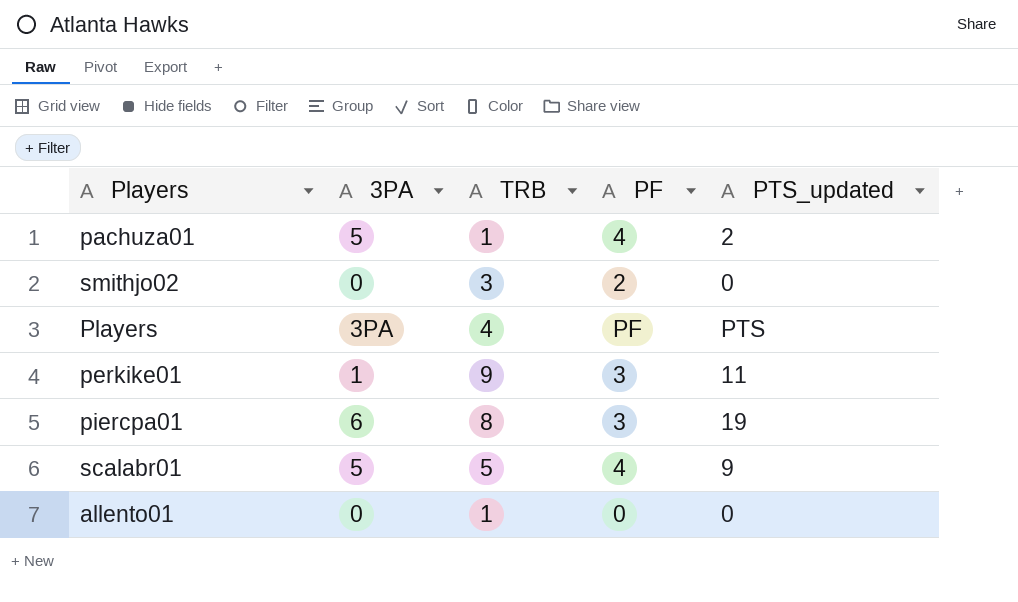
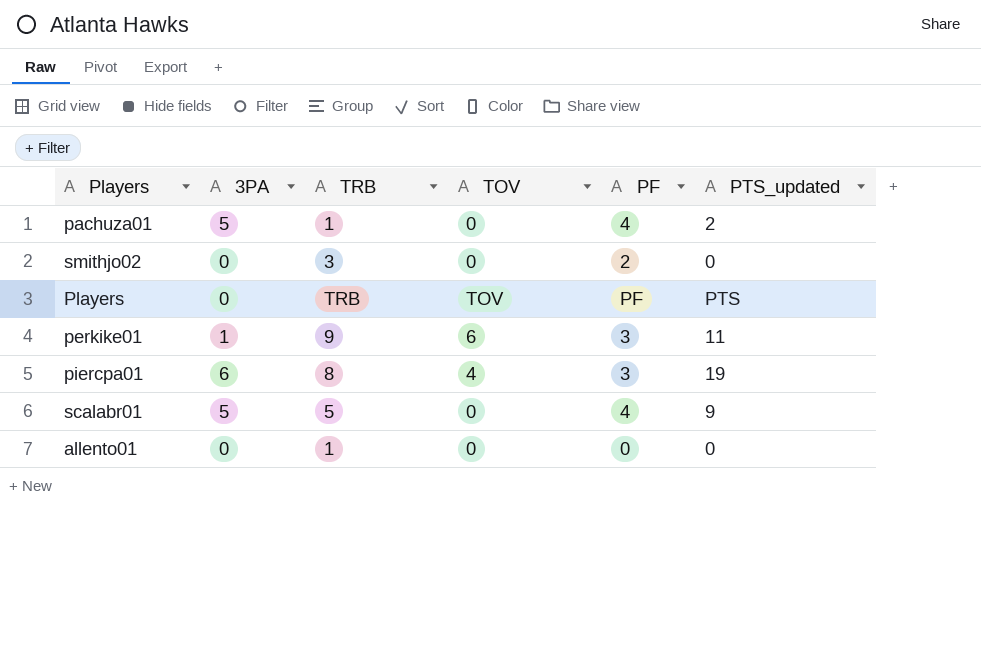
column TOV | position: none -> 4
Players | 3PA: 3PA -> 0
Players | TRB: 4 -> TRB

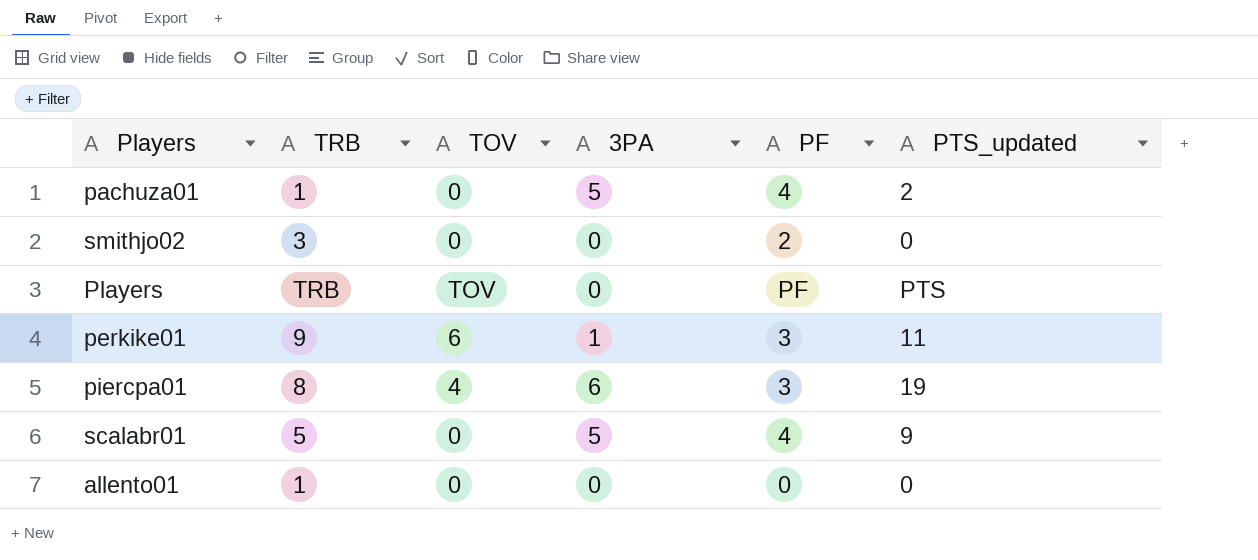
column 3PA | position: 2 -> 4

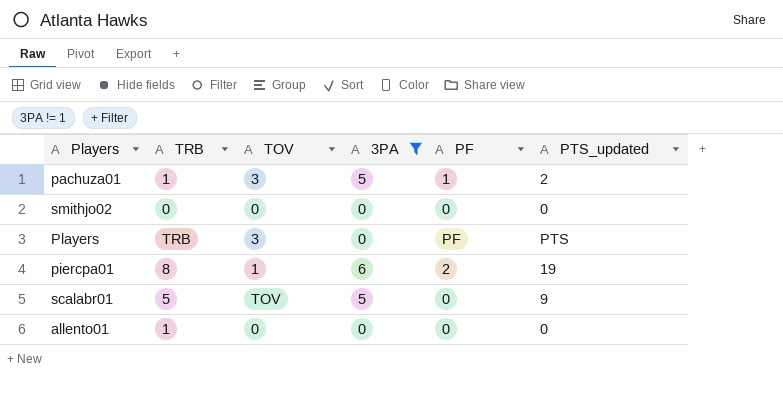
filter: none -> 3PA != 1
pachuza01 | TOV: 0 -> 3
pachuza01 | PF: 4 -> 1
smithjo02 | TRB: 3 -> 0
smithjo02 | PF: 2 -> 0
Players | TOV: TOV -> 3
piercpa01 | TOV: 4 -> 1
piercpa01 | PF: 3 -> 2
scalabr01 | TOV: 0 -> TOV
scalabr01 | PF: 4 -> 0

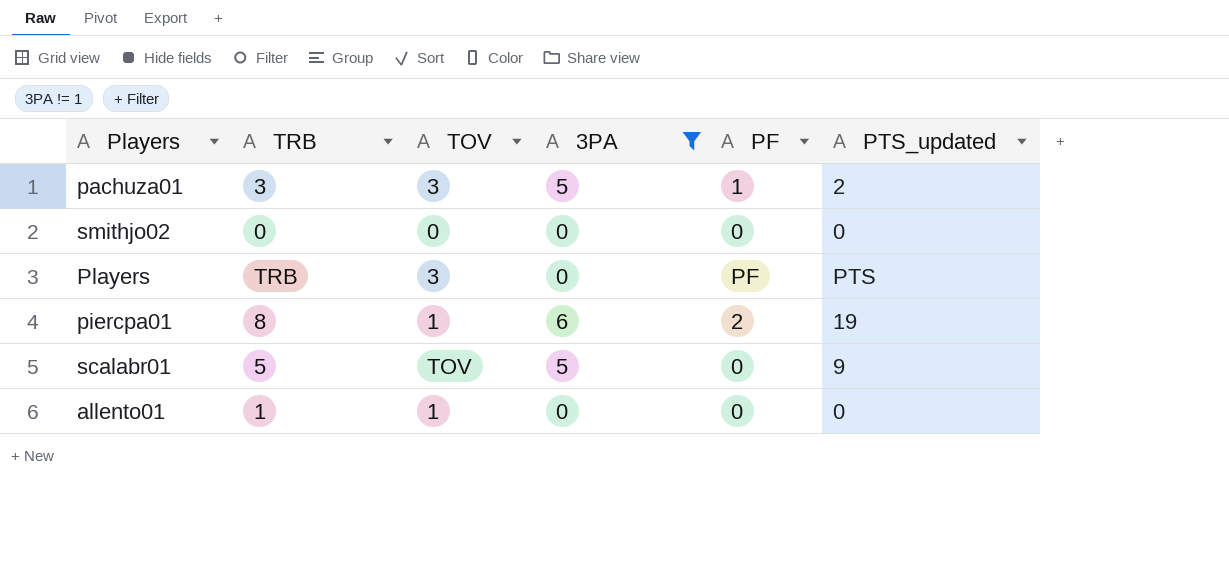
pachuza01 | TRB: 1 -> 3
allento01 | TOV: 0 -> 1

